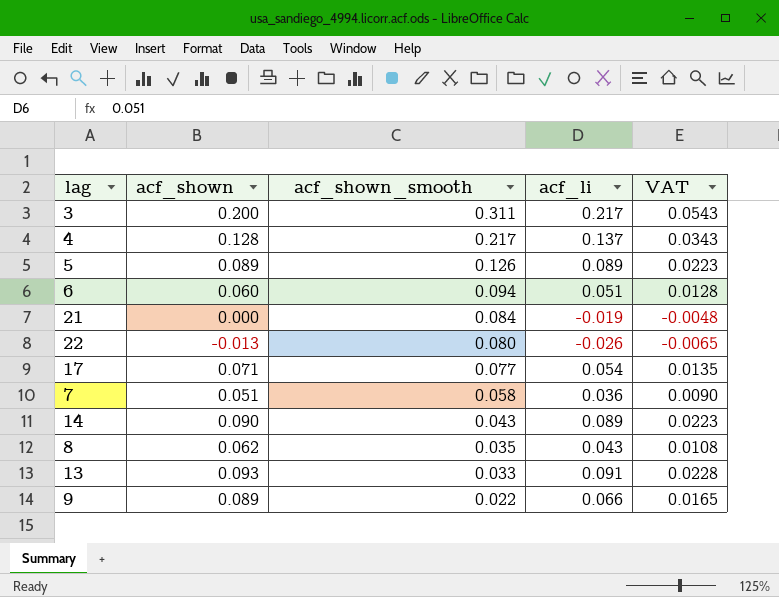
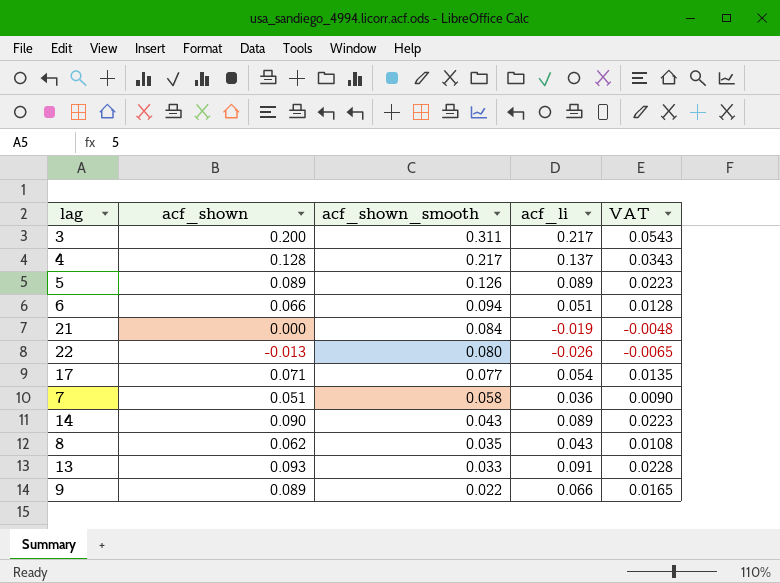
6 | acf_shown: 0.060 -> 0.066

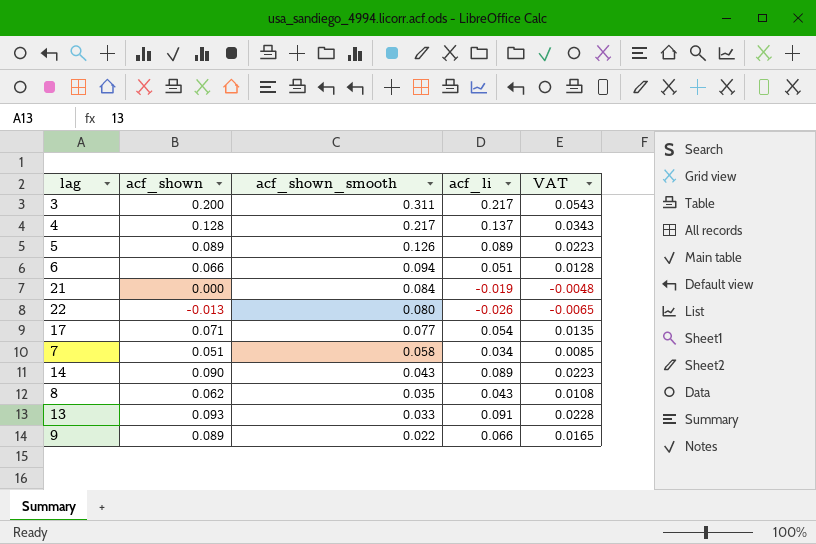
7 | acf_li: 0.036 -> 0.034
7 | VAT: 0.0090 -> 0.0085

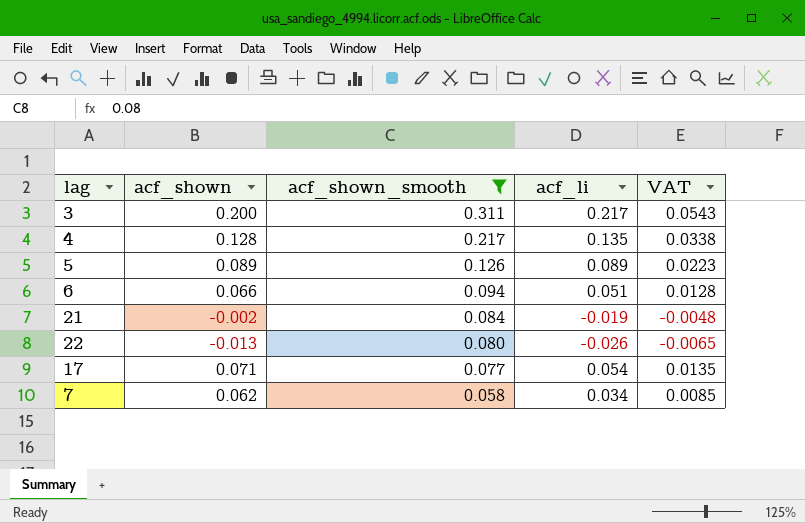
filter: none -> acf_shown_smooth >= 0.058
4 | acf_li: 0.137 -> 0.135
4 | VAT: 0.0343 -> 0.0338
21 | acf_shown: 0.000 -> -0.002
7 | acf_shown: 0.051 -> 0.062

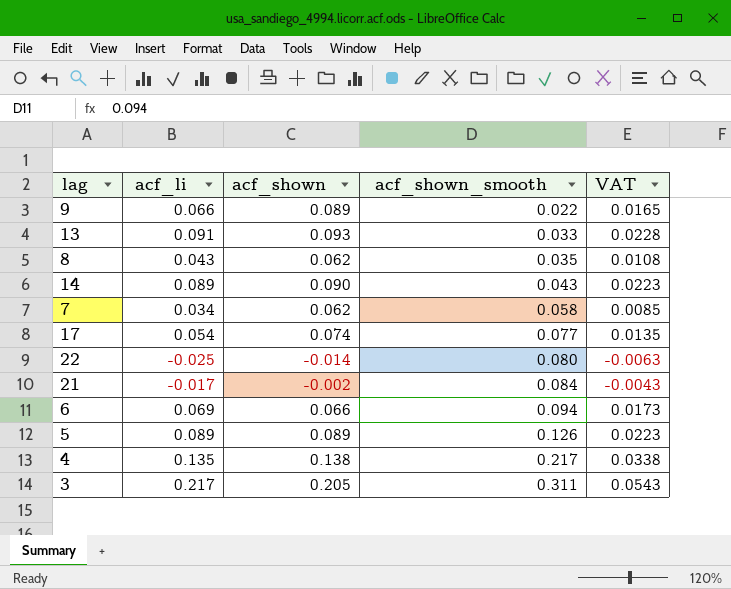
filter: acf_shown_smooth >= 0.058 -> none
row order: acf_shown_smooth descending -> acf_shown_smooth ascending
column acf_li | position: 4 -> 2
17 | acf_shown: 0.071 -> 0.074
22 | acf_li: -0.026 -> -0.025
22 | acf_shown: -0.013 -> -0.014
22 | VAT: -0.0065 -> -0.0063
21 | acf_li: -0.019 -> -0.017
21 | VAT: -0.0048 -> -0.0043
6 | acf_li: 0.051 -> 0.069
6 | VAT: 0.0128 -> 0.0173
4 | acf_shown: 0.128 -> 0.138
3 | acf_shown: 0.200 -> 0.205

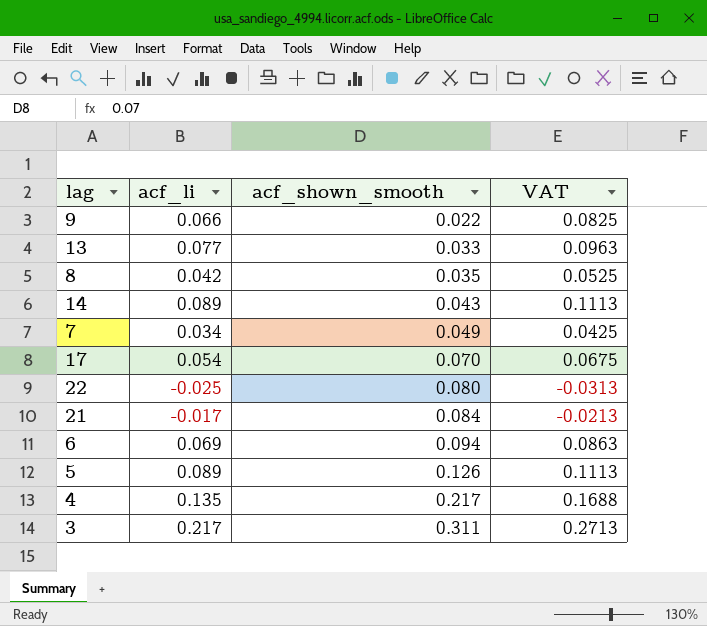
column acf_shown | position: 3 -> none
column VAT | formula: [acf_li] * 0.25 -> [acf_li] * 1.25
13 | acf_li: 0.091 -> 0.077
8 | acf_li: 0.043 -> 0.042
7 | acf_shown_smooth: 0.058 -> 0.049
17 | acf_shown_smooth: 0.077 -> 0.070

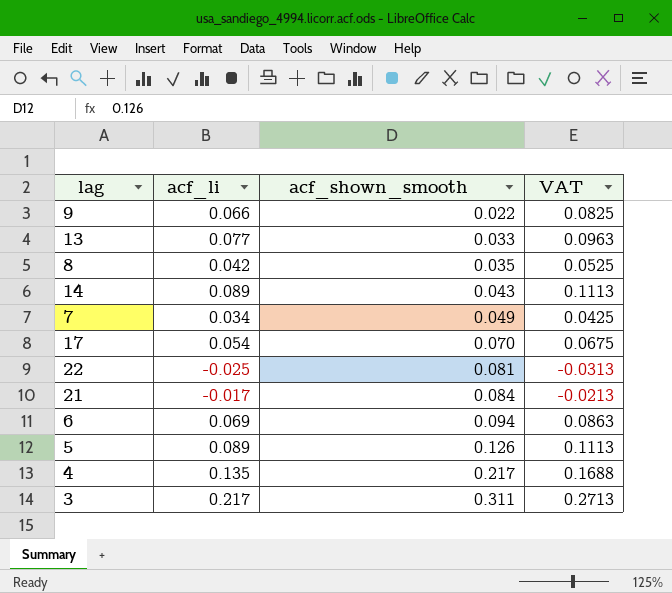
22 | acf_shown_smooth: 0.080 -> 0.081

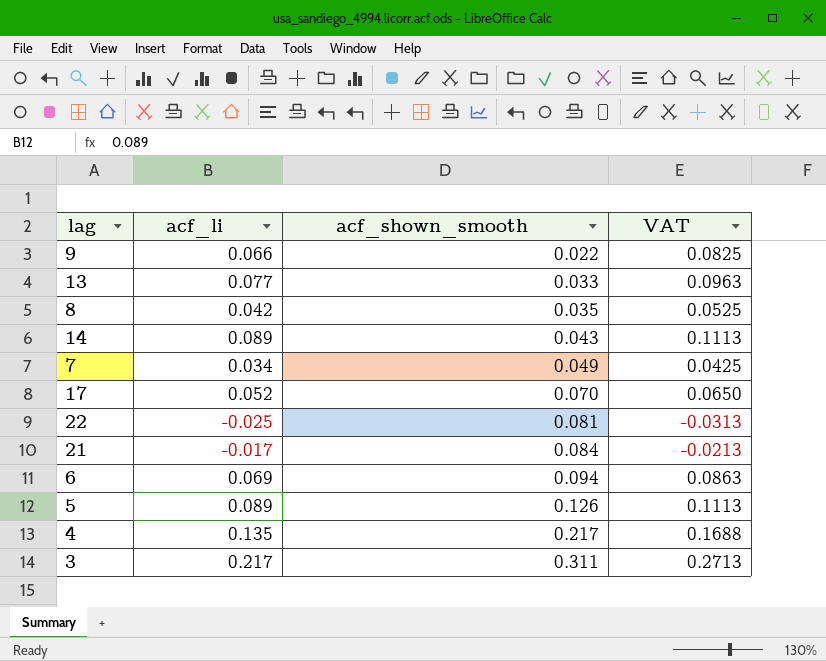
17 | acf_li: 0.054 -> 0.052
17 | VAT: 0.0675 -> 0.0650

